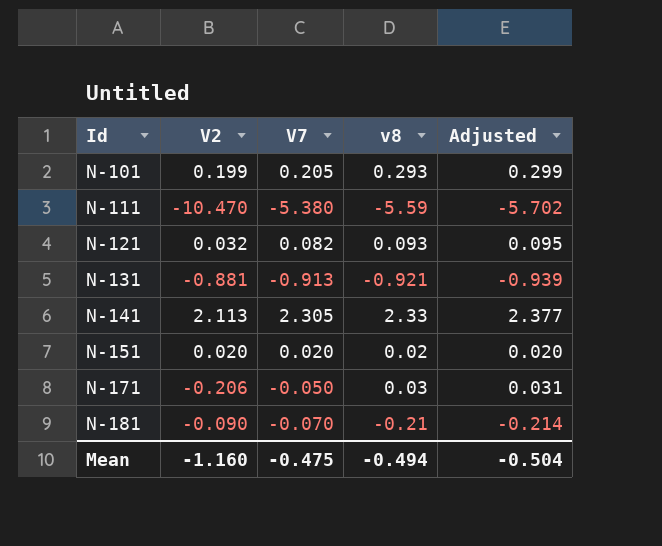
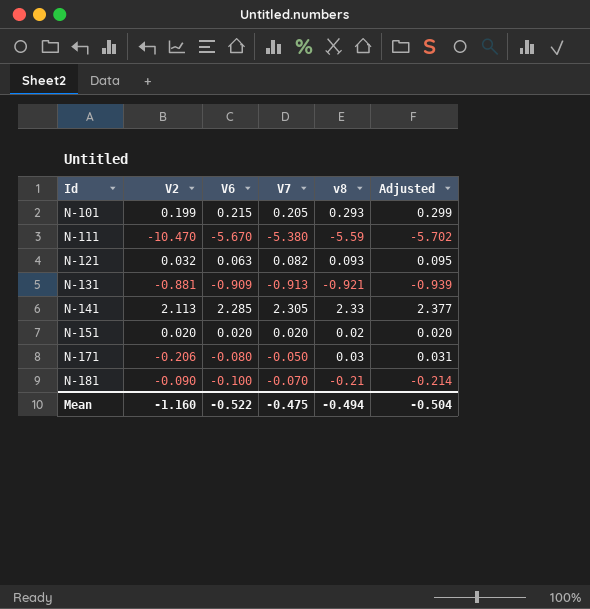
column V6 | position: none -> 3

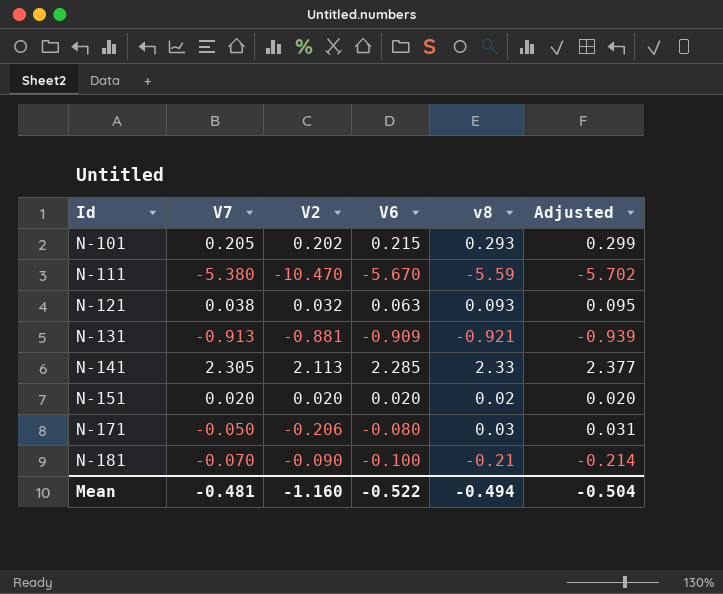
column V7 | position: 4 -> 2
N-101 | V2: 0.199 -> 0.202
N-121 | V7: 0.082 -> 0.038
Mean | V7: -0.475 -> -0.481

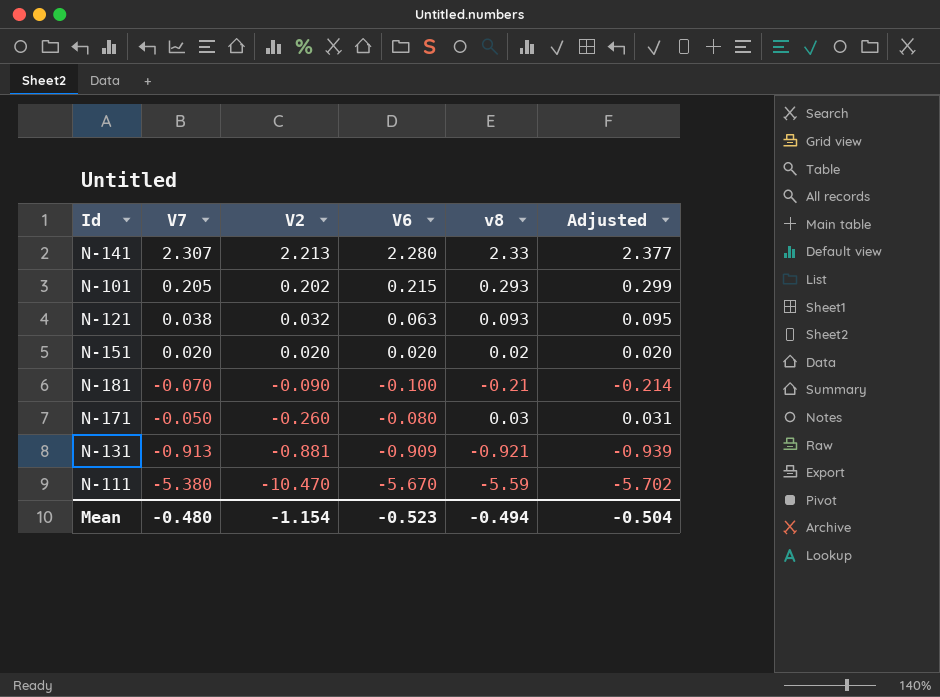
row order: Id ascending -> V2 descending
N-141 | V7: 2.305 -> 2.307
N-141 | V2: 2.113 -> 2.213
N-141 | V6: 2.285 -> 2.280
N-171 | V2: -0.206 -> -0.260
Mean | V7: -0.481 -> -0.480
Mean | V2: -1.160 -> -1.154
Mean | V6: -0.522 -> -0.523

